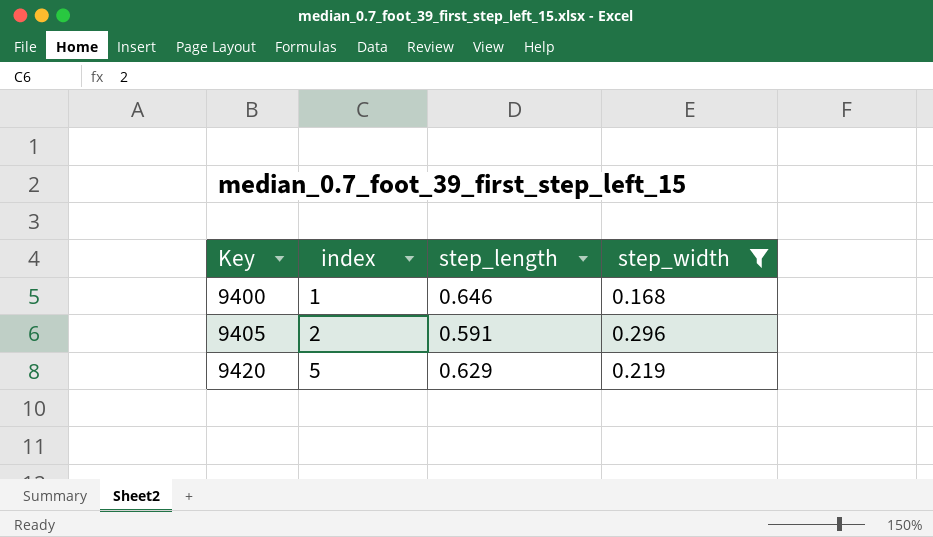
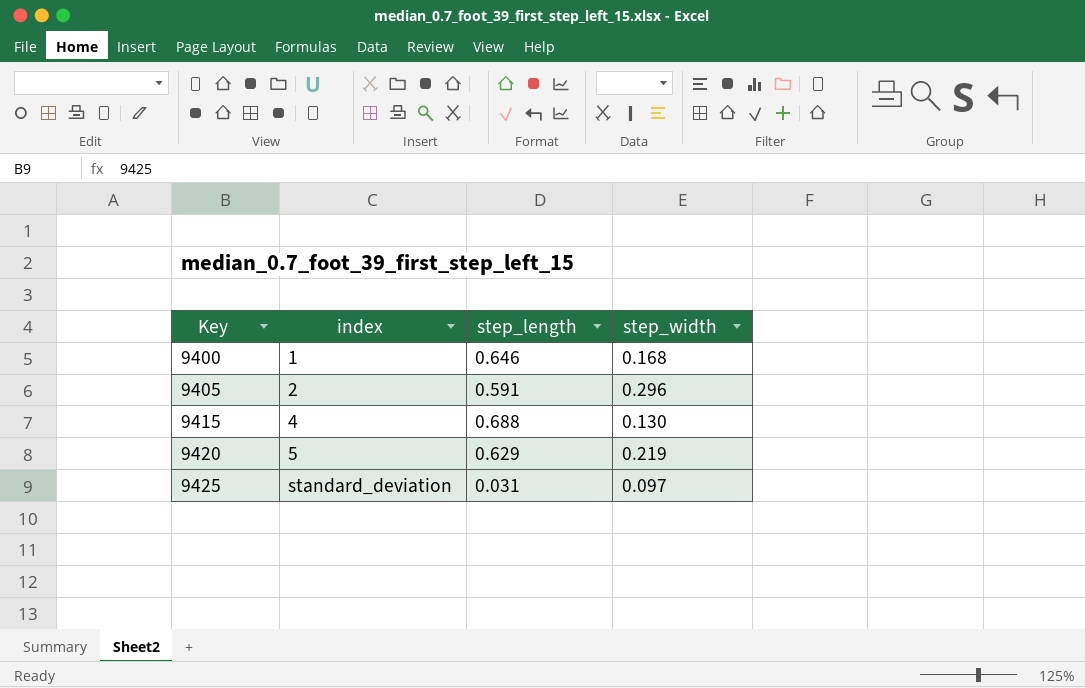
filter: step_width >= 0.168 -> none

